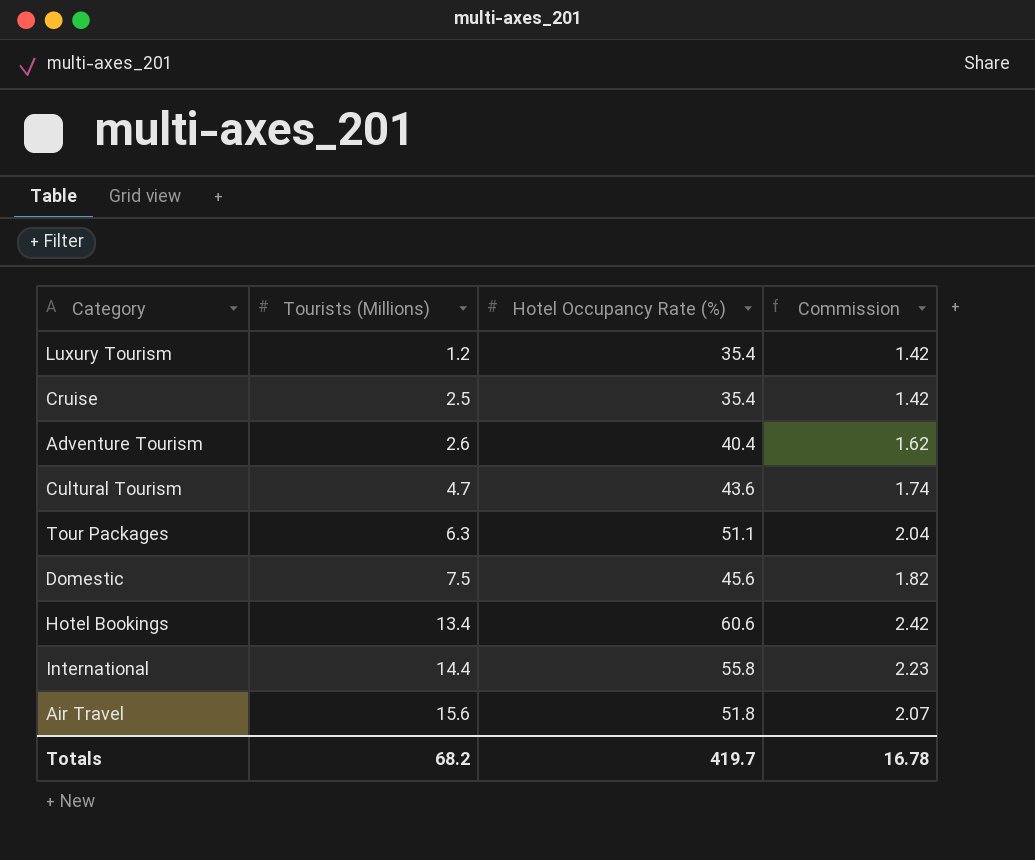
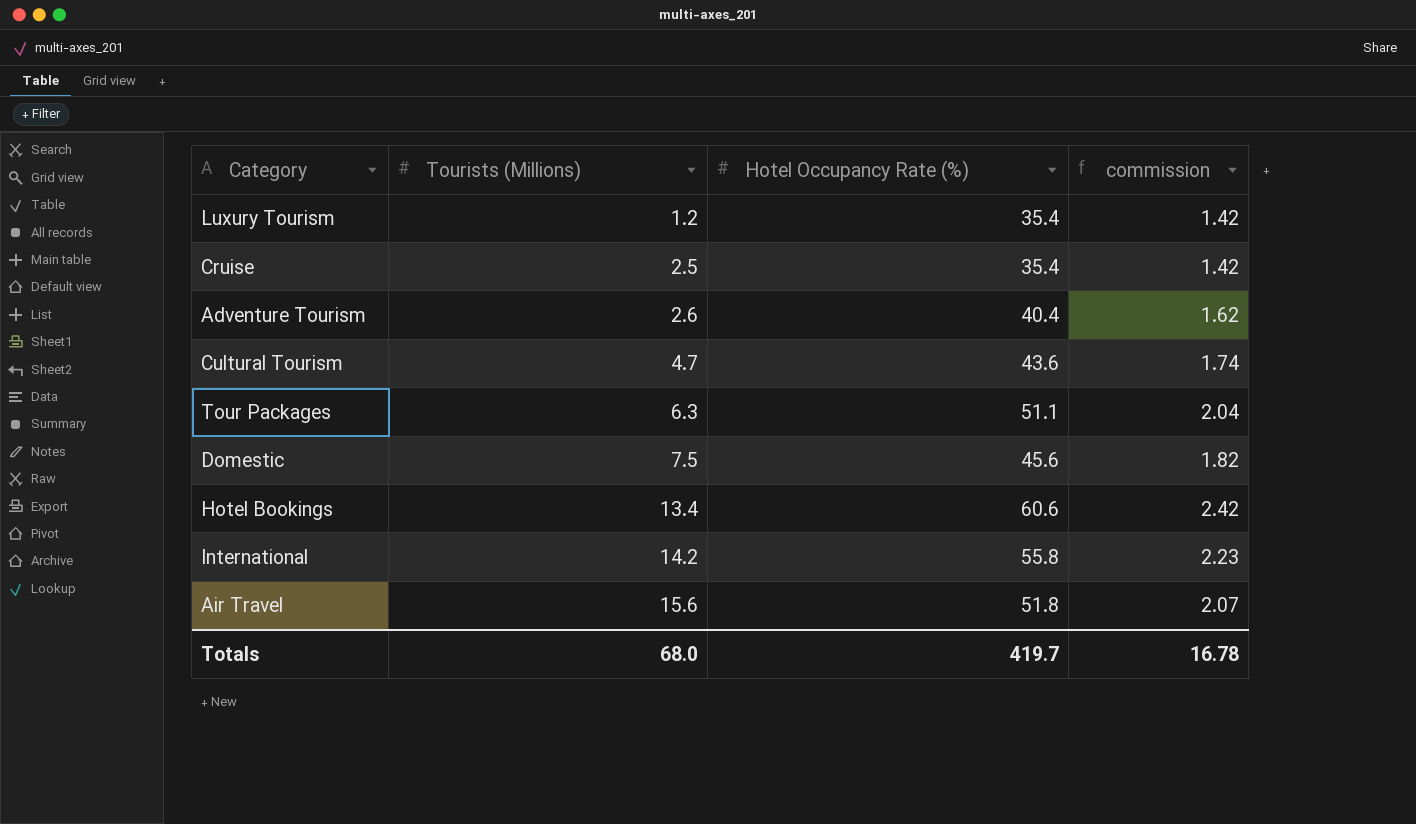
column name: Commission -> commission
International | Tourists (Millions): 14.4 -> 14.2
Totals | Tourists (Millions): 68.2 -> 68.0

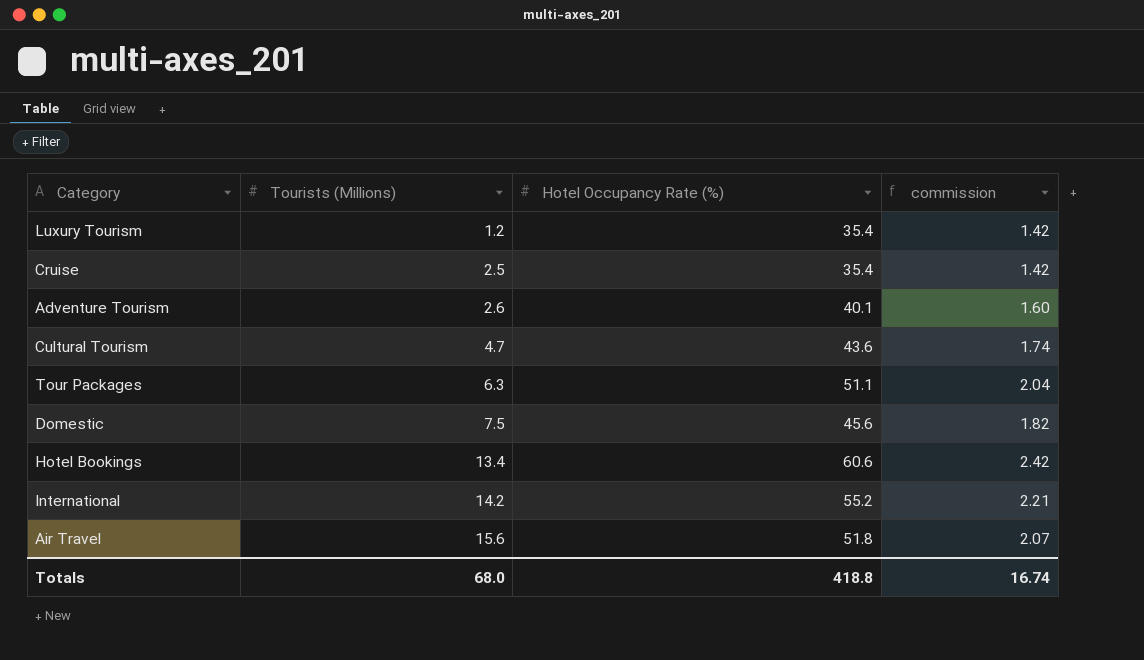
Adventure Tourism | Hotel Occupancy Rate (%): 40.4 -> 40.1
Adventure Tourism | commission: 1.62 -> 1.60
International | Hotel Occupancy Rate (%): 55.8 -> 55.2
International | commission: 2.23 -> 2.21
Totals | Hotel Occupancy Rate (%): 419.7 -> 418.8
Totals | commission: 16.78 -> 16.74

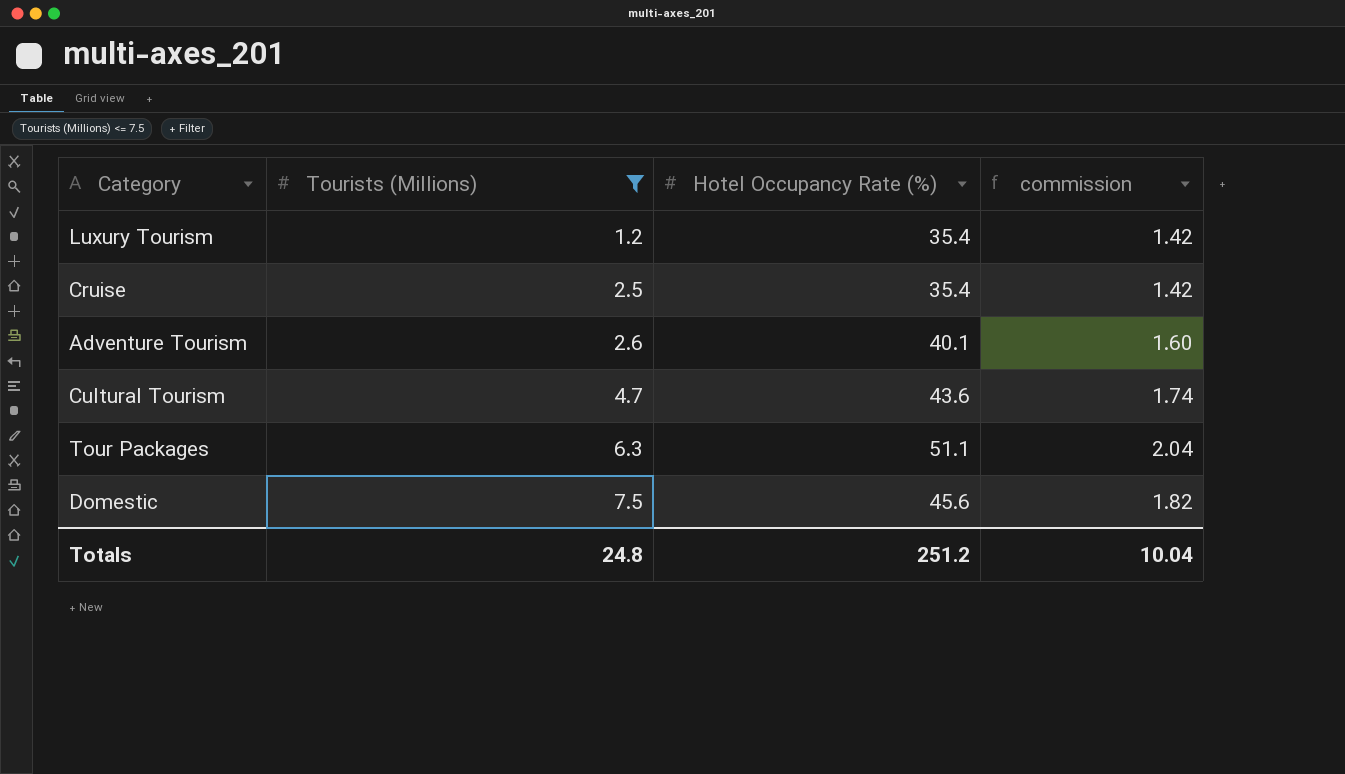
filter: none -> Tourists (Millions) <= 7.5
Totals | Tourists (Millions): 68.0 -> 24.8
Totals | Hotel Occupancy Rate (%): 418.8 -> 251.2
Totals | commission: 16.74 -> 10.04

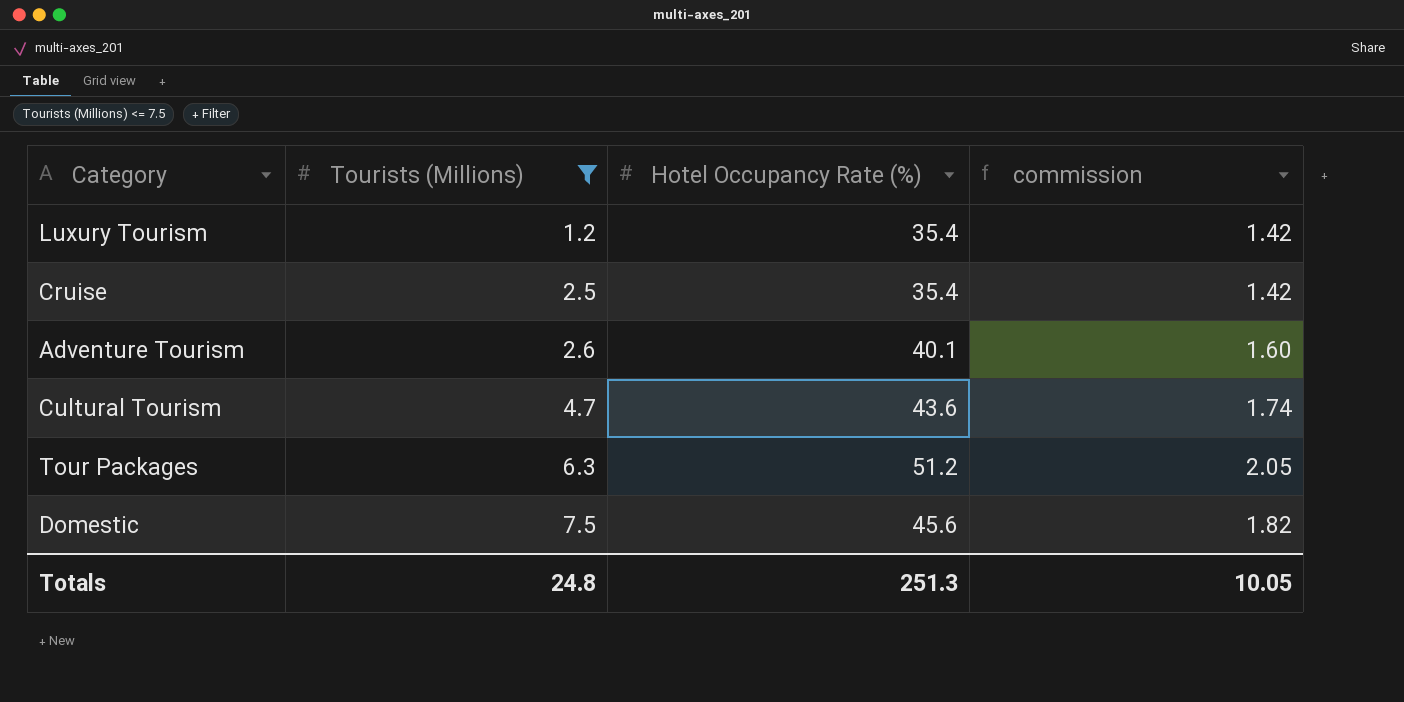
Tour Packages | Hotel Occupancy Rate (%): 51.1 -> 51.2
Tour Packages | commission: 2.04 -> 2.05
Totals | Hotel Occupancy Rate (%): 251.2 -> 251.3
Totals | commission: 10.04 -> 10.05

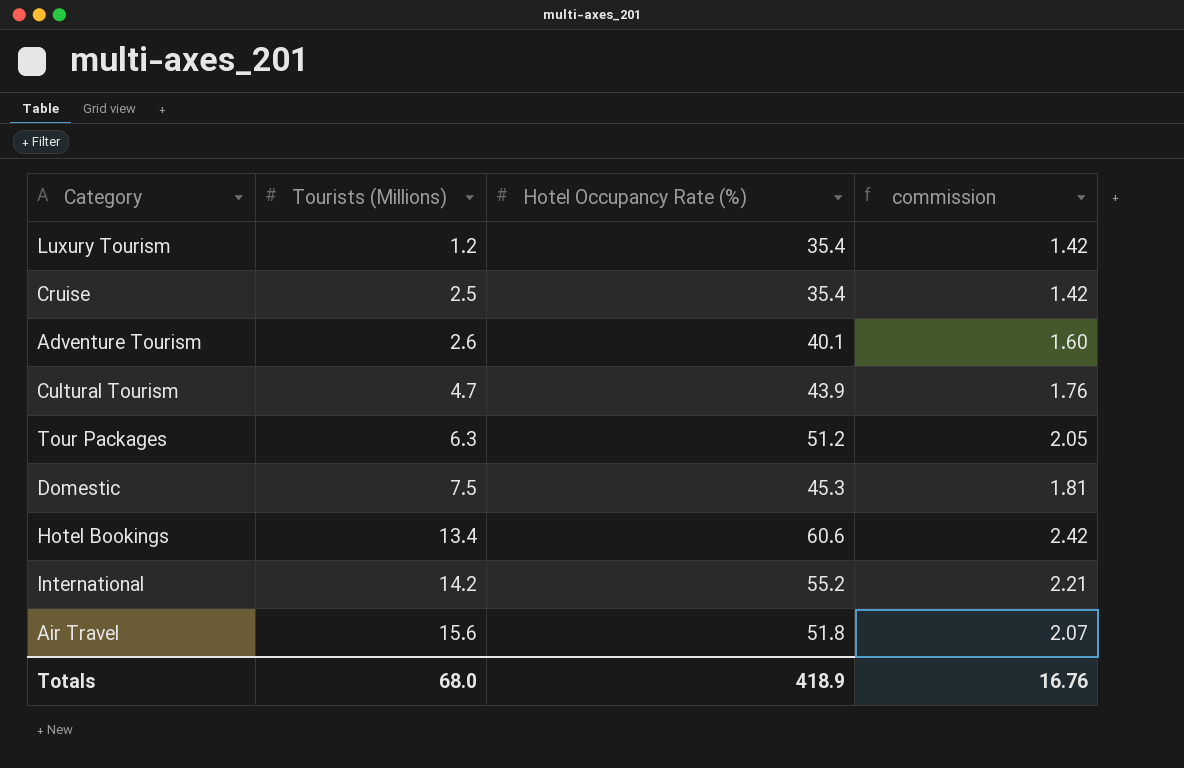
filter: Tourists (Millions) <= 7.5 -> none
Cultural Tourism | Hotel Occupancy Rate (%): 43.6 -> 43.9
Cultural Tourism | commission: 1.74 -> 1.76
Domestic | Hotel Occupancy Rate (%): 45.6 -> 45.3
Domestic | commission: 1.82 -> 1.81
Totals | Tourists (Millions): 24.8 -> 68.0
Totals | Hotel Occupancy Rate (%): 251.3 -> 418.9
Totals | commission: 10.05 -> 16.76

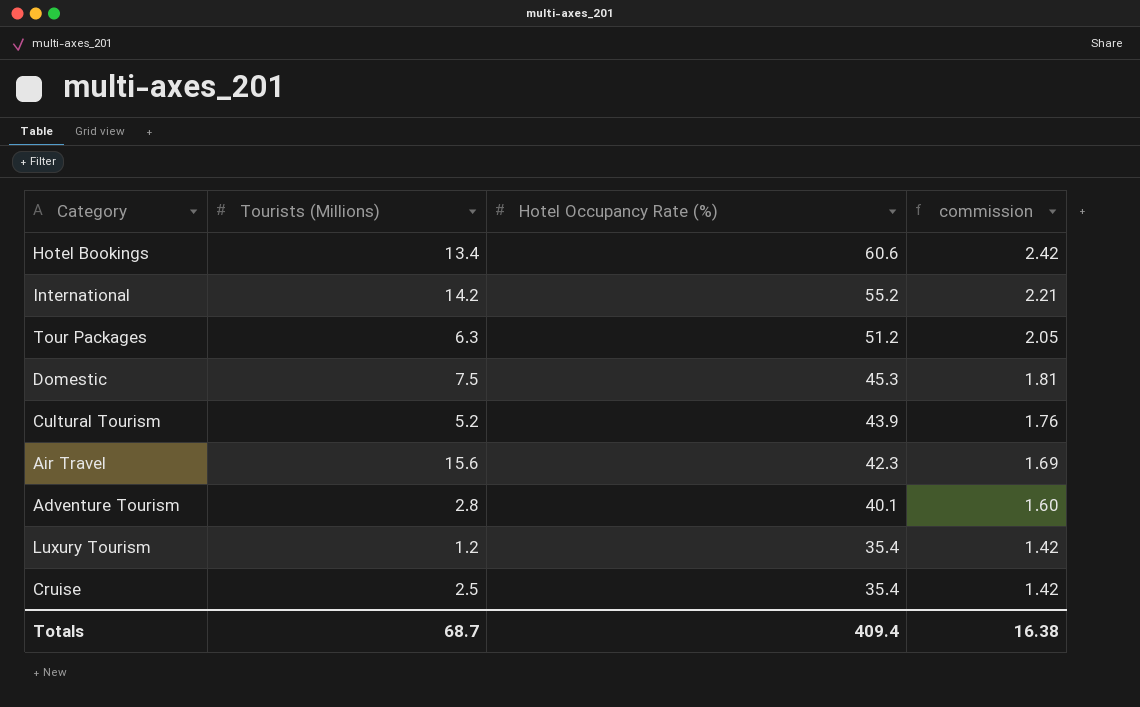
row order: Tourists (Millions) ascending -> Hotel Occupancy Rate (%) descending
Cultural Tourism | Tourists (Millions): 4.7 -> 5.2
Air Travel | Hotel Occupancy Rate (%): 51.8 -> 42.3
Air Travel | commission: 2.07 -> 1.69
Adventure Tourism | Tourists (Millions): 2.6 -> 2.8
Totals | Tourists (Millions): 68.0 -> 68.7
Totals | Hotel Occupancy Rate (%): 418.9 -> 409.4
Totals | commission: 16.76 -> 16.38

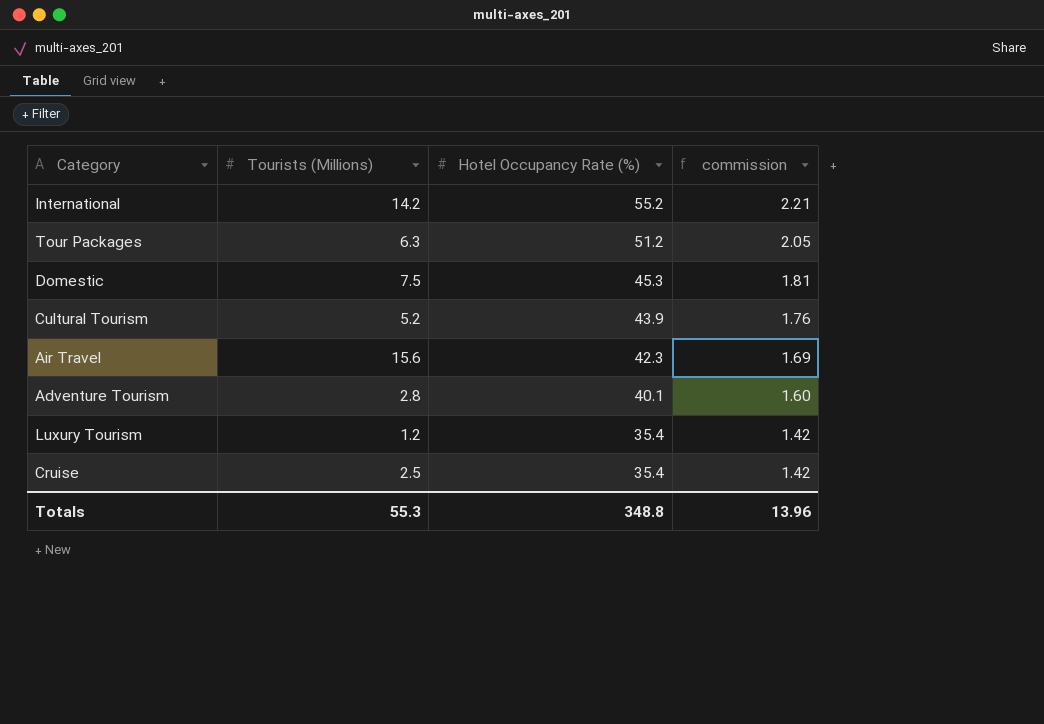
row Hotel Bookings: 13.4 | 60.6 | 2.42 -> none
Totals | Tourists (Millions): 68.7 -> 55.3
Totals | Hotel Occupancy Rate (%): 409.4 -> 348.8
Totals | commission: 16.38 -> 13.96

